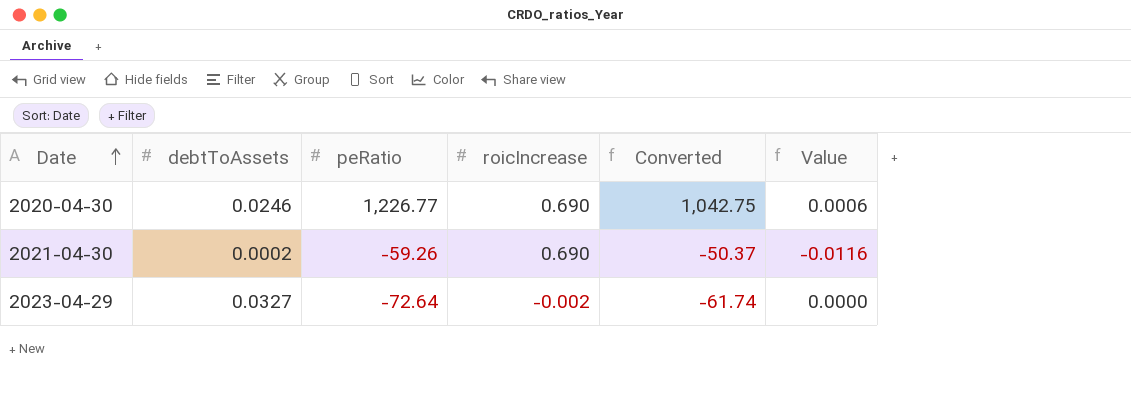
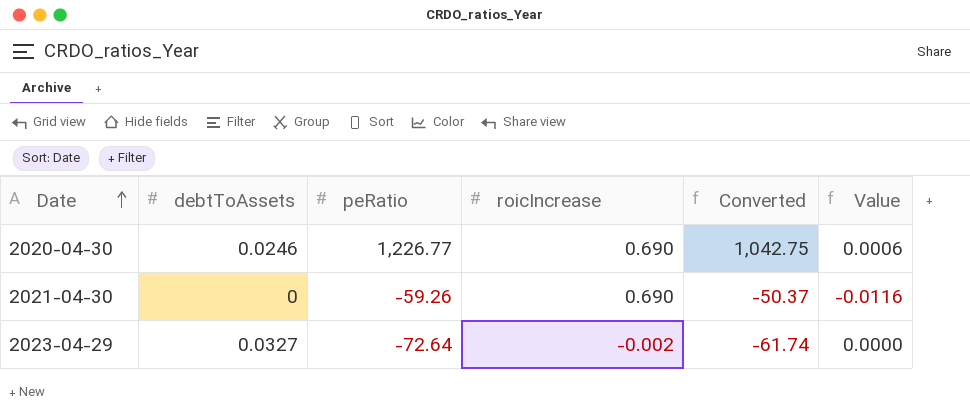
2021-04-30 | debtToAssets: 0.0002 -> 0

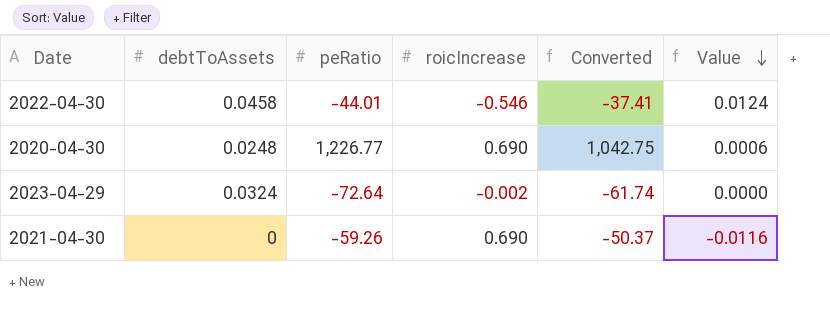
row order: Date ascending -> Value descending
row 2022-04-30: none -> 0.0458 | -44.01 | -0.546 | -37.41 | 0.0124
2020-04-30 | debtToAssets: 0.0246 -> 0.0248
2023-04-29 | debtToAssets: 0.0327 -> 0.0324

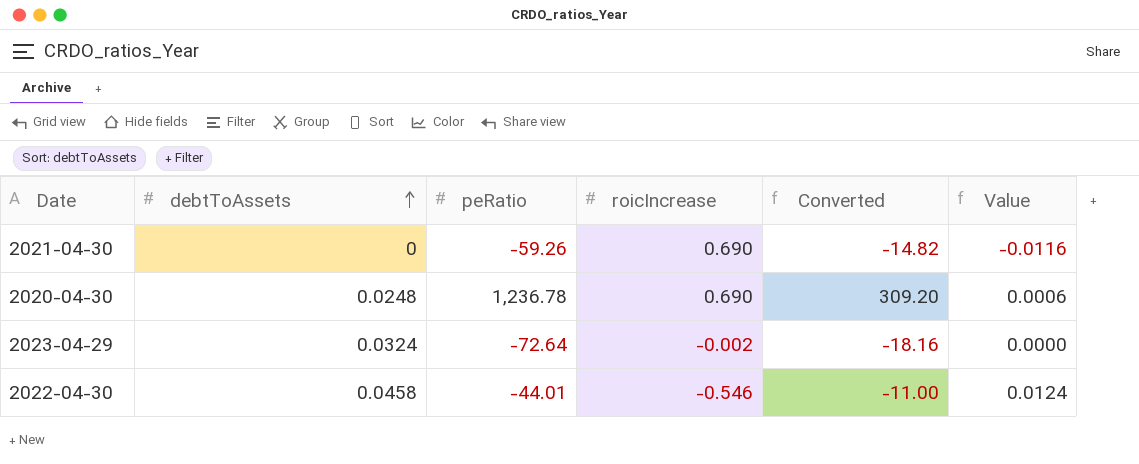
row order: Value descending -> debtToAssets ascending
column Converted | formula: [peRatio] * 0.85 -> [peRatio] * 0.25
2020-04-30 | peRatio: 1,226.77 -> 1,236.78

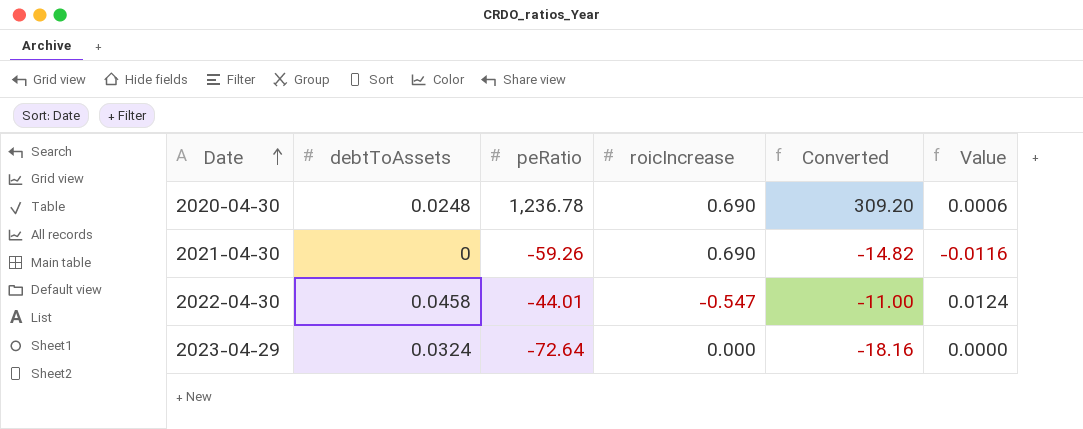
row order: debtToAssets ascending -> Date ascending
2022-04-30 | roicIncrease: -0.546 -> -0.547
2023-04-29 | roicIncrease: -0.002 -> 0.000

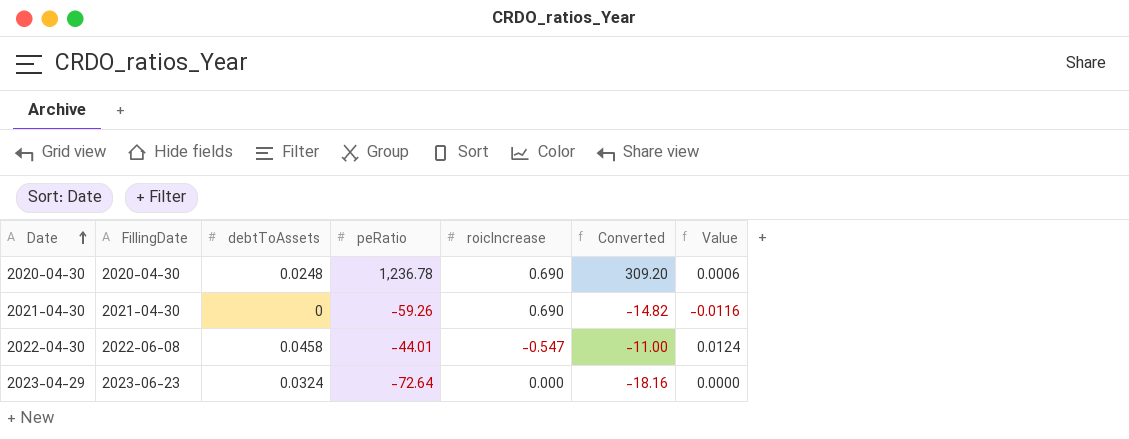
column FillingDate | position: none -> 2

